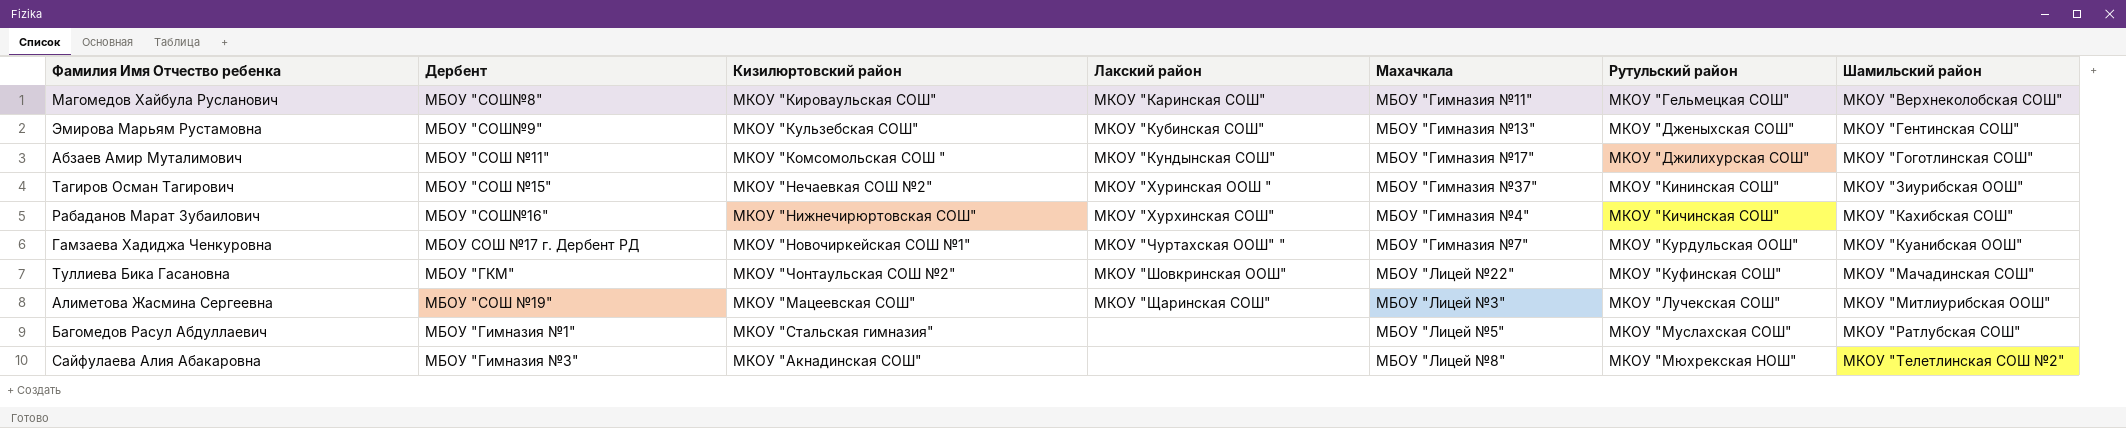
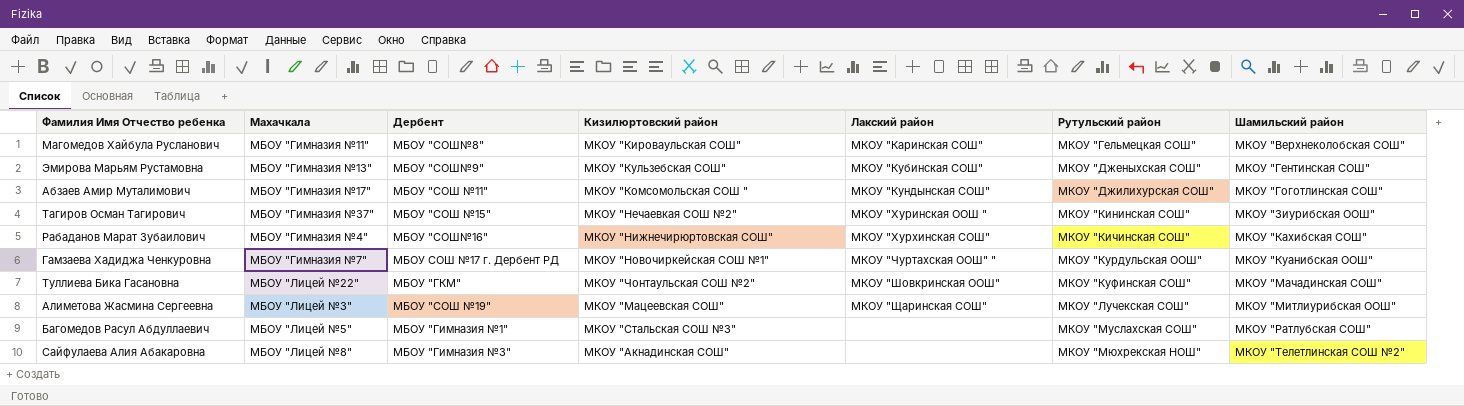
column Махачкала | position: 5 -> 2
Багомедов Расул Абдуллаевич | Кизилюртовский район: МКОУ "Стальская гимназия" -> МКОУ "Стальская СОШ №3"

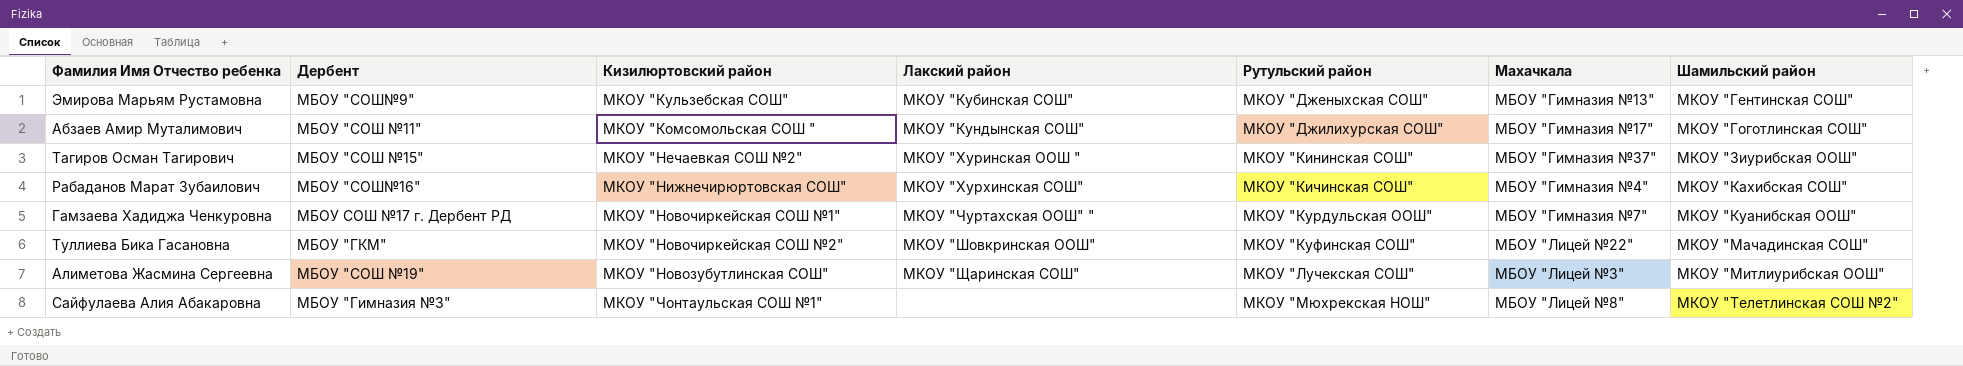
column Махачкала | position: 2 -> 6
row Магомедов Хайбула Русланович: МБОУ "Гимназия №11" | МБОУ "СОШ№8" | МКОУ "Кироваульская СОШ" | МКОУ "Каринская СОШ" | МКОУ "Гельмецкая СОШ" | МКОУ "Верхнеколобская СОШ" -> none
row Багомедов Расул Абдуллаевич: МБОУ "Лицей №5" | МБОУ "Гимназия №1" | МКОУ "Стальская СОШ №3" | none | МКОУ "Муслахская СОШ" | МКОУ "Ратлубская СОШ" -> none
Туллиева Бика Гасановна | Кизилюртовский район: МКОУ "Чонтаульская СОШ №2" -> МКОУ "Новочиркейская СОШ №2"
Алиметова Жасмина Сергеевна | Кизилюртовский район: МКОУ "Мацеевская СОШ" -> МКОУ "Новозубутлинская СОШ"
Сайфулаева Алия Абакаровна | Кизилюртовский район: МКОУ "Акнадинская СОШ" -> МКОУ "Чонтаульская СОШ №1"

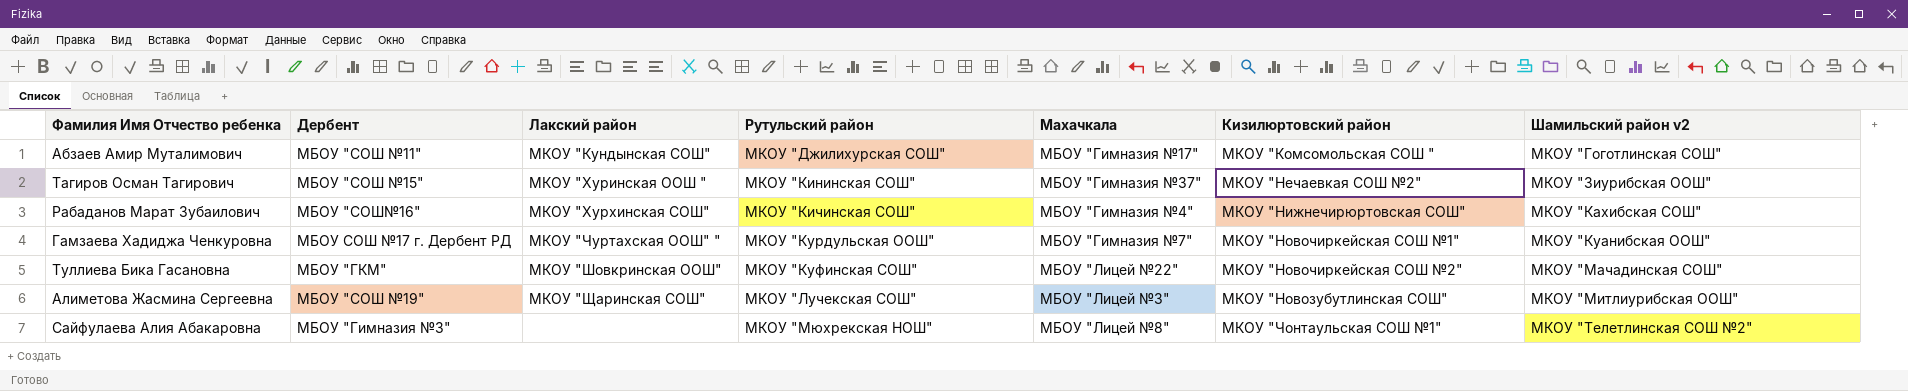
column Кизилюртовский район | position: 3 -> 6
column name: Шамильский район -> Шамильский район v2
row Эмирова Марьям Рустамовна: МБОУ "СОШ№9" | МКОУ "Кульзебская СОШ" | МКОУ "Кубинская СОШ" | МКОУ "Дженыхская СОШ" | МБОУ "Гимназия №13" | МКОУ "Гентинская СОШ" -> none

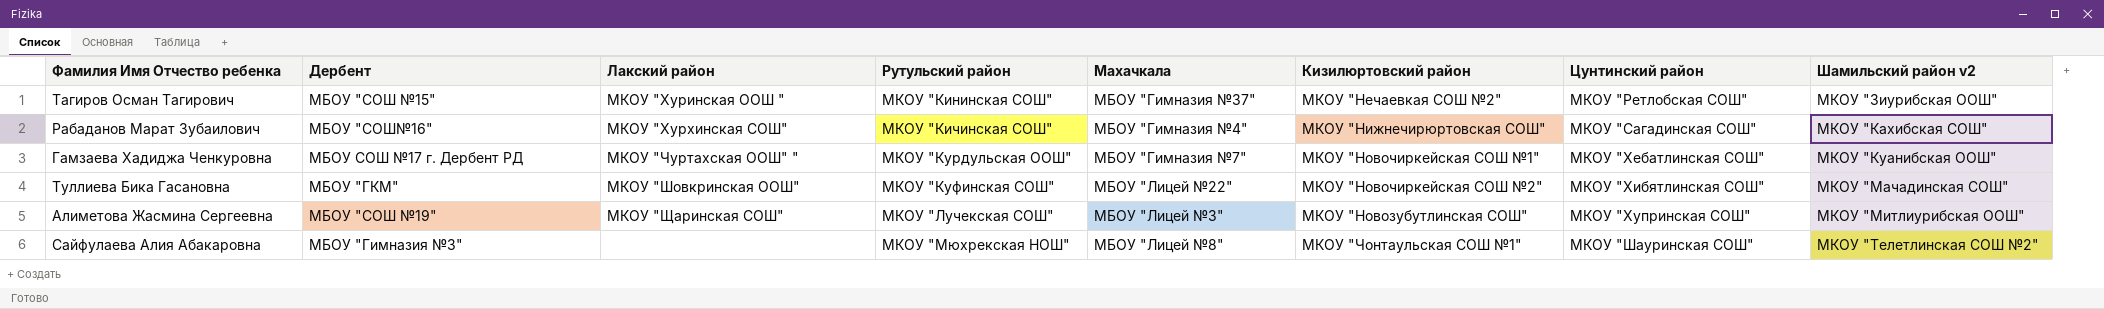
column Цунтинский район | position: none -> 7
row Абзаев Амир Муталимович: МБОУ "СОШ №11" | МКОУ "Кундынская СОШ" | МКОУ "Джилихурская СОШ" | МБОУ "Гимназия №17" | МКОУ "Комсомольская СОШ " | МКОУ "Гоготлинская СОШ" -> none

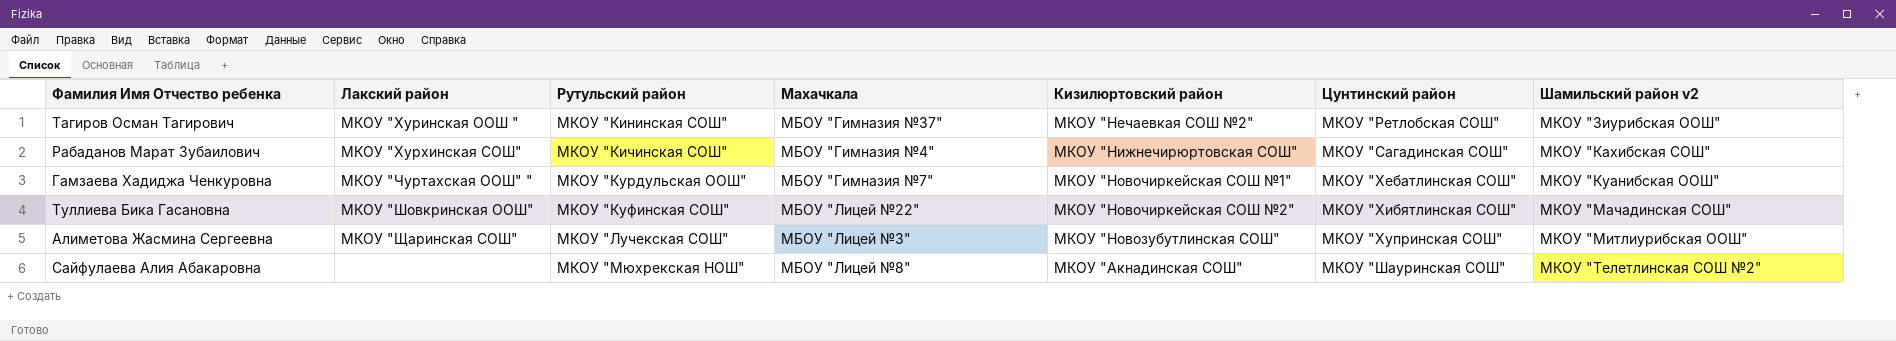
column Дербент | position: 2 -> none
Сайфулаева Алия Абакаровна | Кизилюртовский район: МКОУ "Чонтаульская СОШ №1" -> МКОУ "Акнадинская СОШ"

